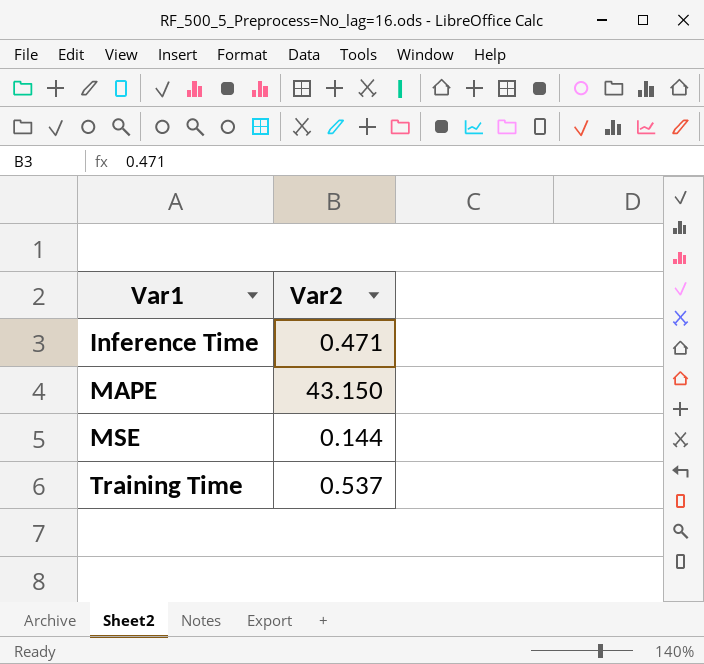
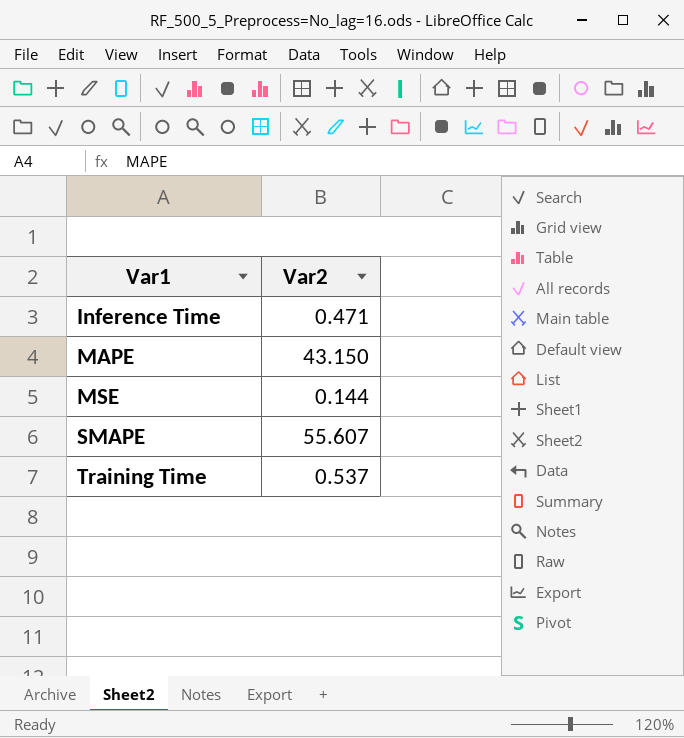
row SMAPE: none -> 55.607

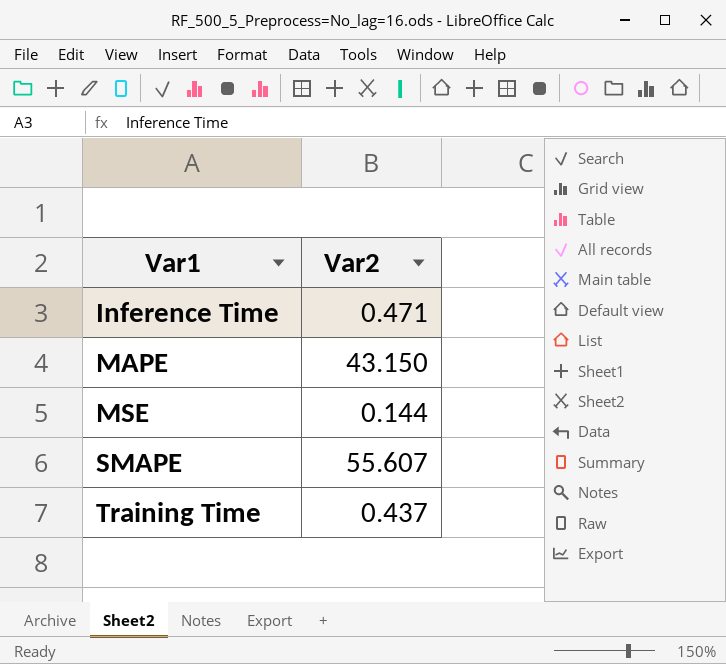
Training Time | Var2: 0.537 -> 0.437

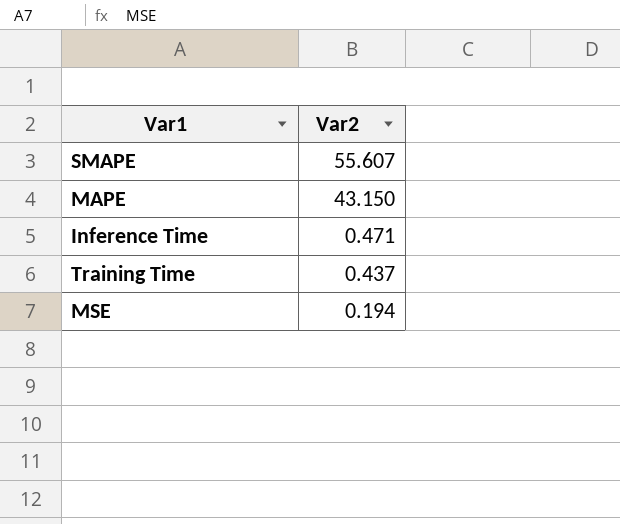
row order: Var1 ascending -> Var2 descending
MSE | Var2: 0.144 -> 0.194

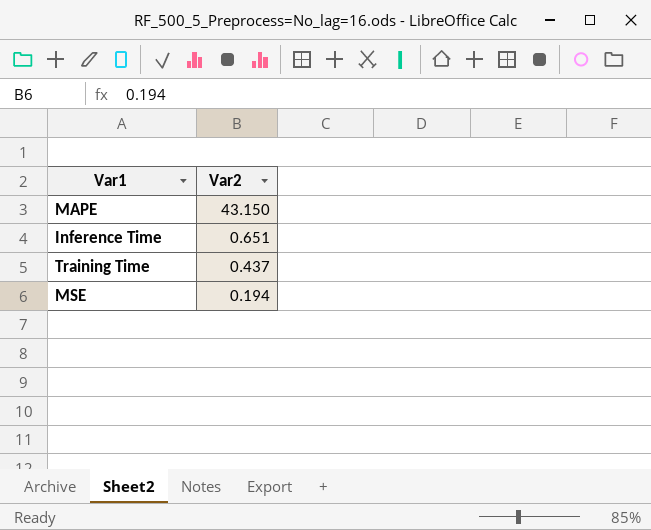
row SMAPE: 55.607 -> none
Inference Time | Var2: 0.471 -> 0.651

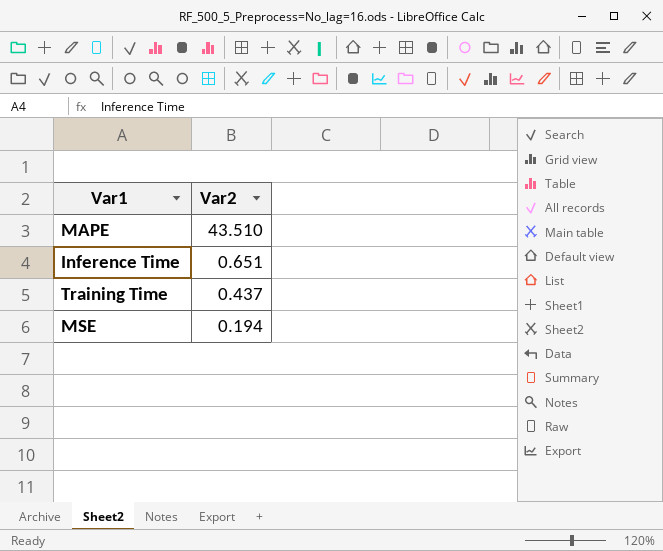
MAPE | Var2: 43.150 -> 43.510

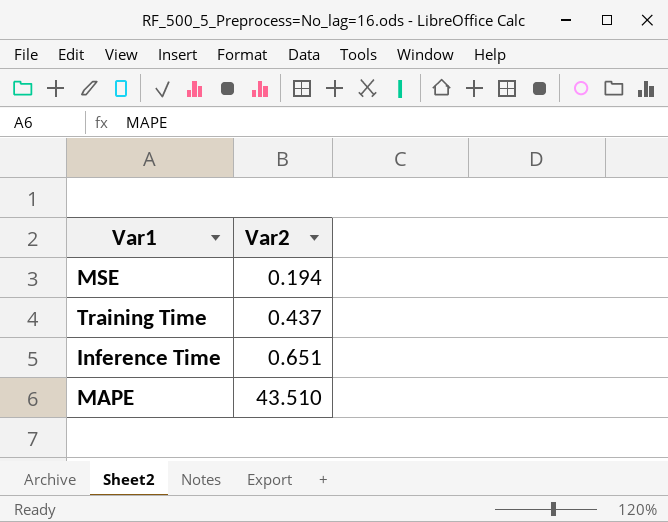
row order: Var2 descending -> Var2 ascending

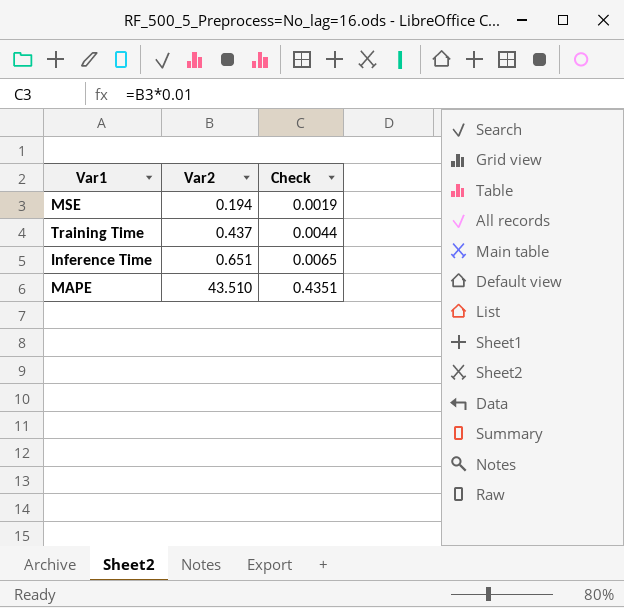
column Check | formula: none -> [Var2] * 0.01

